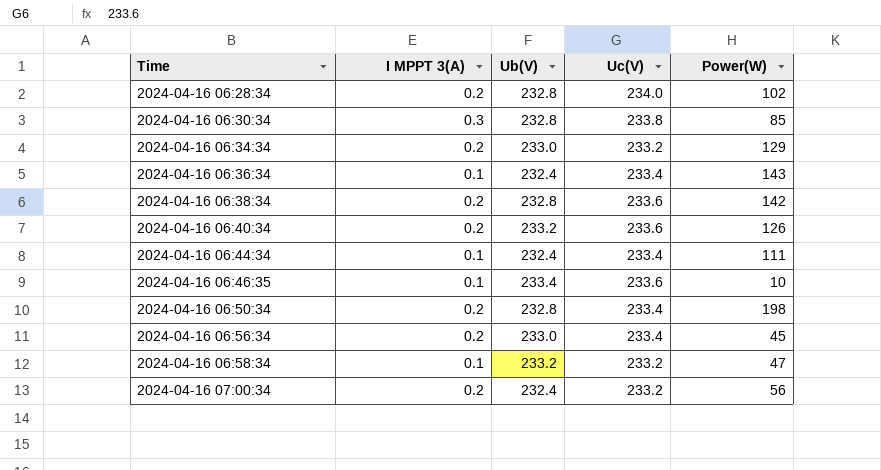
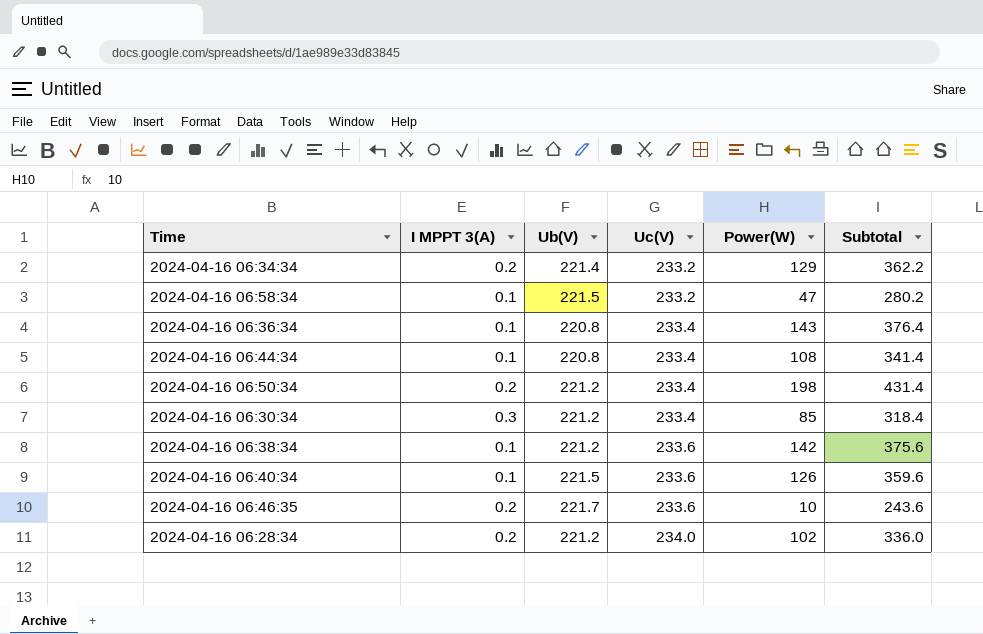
row order: Time ascending -> Uc(V) ascending
column Subtotal | formula: none -> [Uc(V)] + [Power(W)]
row 2024-04-16 06:56:34: 0.2 | 233.0 | 233.4 | 45 -> none
row 2024-04-16 07:00:34: 0.2 | 232.4 | 233.2 | 56 -> none
2024-04-16 06:34:34 | Ub(V): 233.0 -> 221.4
2024-04-16 06:58:34 | Ub(V): 233.2 -> 221.5
2024-04-16 06:36:34 | Ub(V): 232.4 -> 220.8
2024-04-16 06:44:34 | Ub(V): 232.4 -> 220.8
2024-04-16 06:44:34 | Power(W): 111 -> 108
2024-04-16 06:50:34 | Ub(V): 232.8 -> 221.2
2024-04-16 06:30:34 | Ub(V): 232.8 -> 221.2
2024-04-16 06:30:34 | Uc(V): 233.8 -> 233.4
2024-04-16 06:38:34 | I MPPT 3(A): 0.2 -> 0.1
2024-04-16 06:38:34 | Ub(V): 232.8 -> 221.2
2024-04-16 06:40:34 | I MPPT 3(A): 0.2 -> 0.1
2024-04-16 06:40:34 | Ub(V): 233.2 -> 221.5
2024-04-16 06:46:35 | I MPPT 3(A): 0.1 -> 0.2
2024-04-16 06:46:35 | Ub(V): 233.4 -> 221.7
2024-04-16 06:28:34 | Ub(V): 232.8 -> 221.2

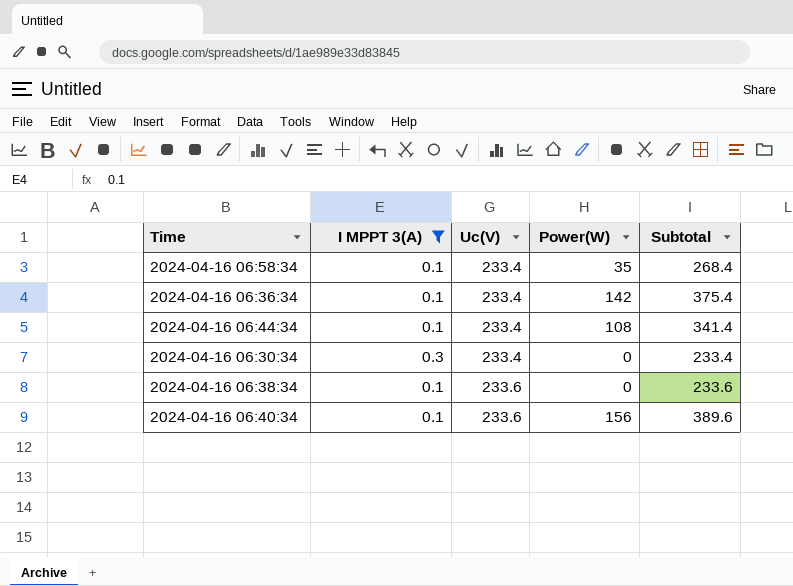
filter: none -> I MPPT 3(A) != 0.2
column Ub(V) | position: 3 -> none
2024-04-16 06:58:34 | Uc(V): 233.2 -> 233.4
2024-04-16 06:58:34 | Power(W): 47 -> 35
2024-04-16 06:58:34 | Subtotal: 280.2 -> 268.4
2024-04-16 06:36:34 | Power(W): 143 -> 142
2024-04-16 06:36:34 | Subtotal: 376.4 -> 375.4
2024-04-16 06:30:34 | Power(W): 85 -> 0
2024-04-16 06:30:34 | Subtotal: 318.4 -> 233.4
2024-04-16 06:38:34 | Power(W): 142 -> 0
2024-04-16 06:38:34 | Subtotal: 375.6 -> 233.6
2024-04-16 06:40:34 | Power(W): 126 -> 156
2024-04-16 06:40:34 | Subtotal: 359.6 -> 389.6

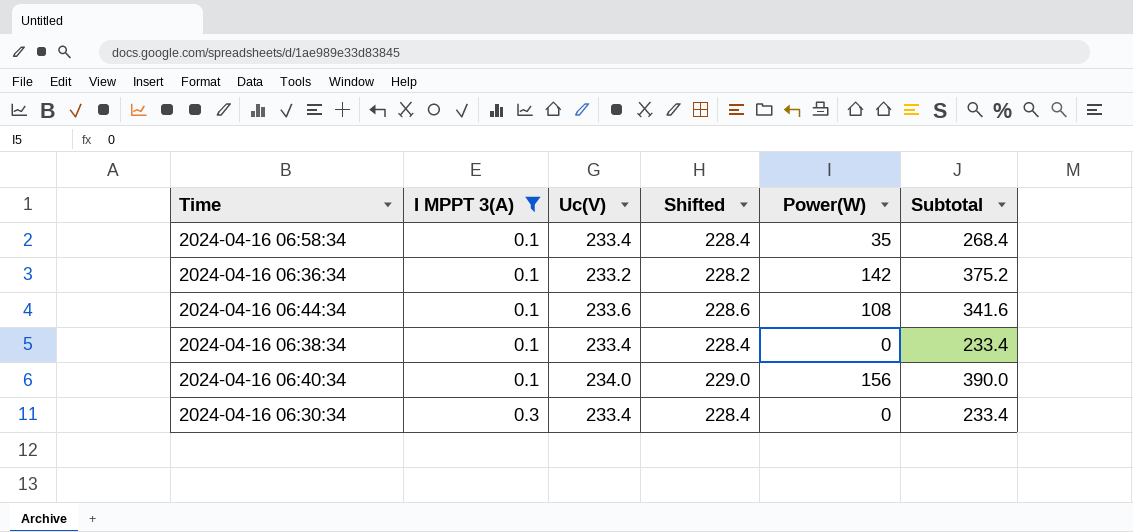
row order: Uc(V) ascending -> I MPPT 3(A) ascending
column Shifted | formula: none -> [Uc(V)] - 5
2024-04-16 06:36:34 | Uc(V): 233.4 -> 233.2
2024-04-16 06:36:34 | Subtotal: 375.4 -> 375.2
2024-04-16 06:44:34 | Uc(V): 233.4 -> 233.6
2024-04-16 06:44:34 | Subtotal: 341.4 -> 341.6
2024-04-16 06:38:34 | Uc(V): 233.6 -> 233.4
2024-04-16 06:38:34 | Subtotal: 233.6 -> 233.4
2024-04-16 06:40:34 | Uc(V): 233.6 -> 234.0
2024-04-16 06:40:34 | Subtotal: 389.6 -> 390.0

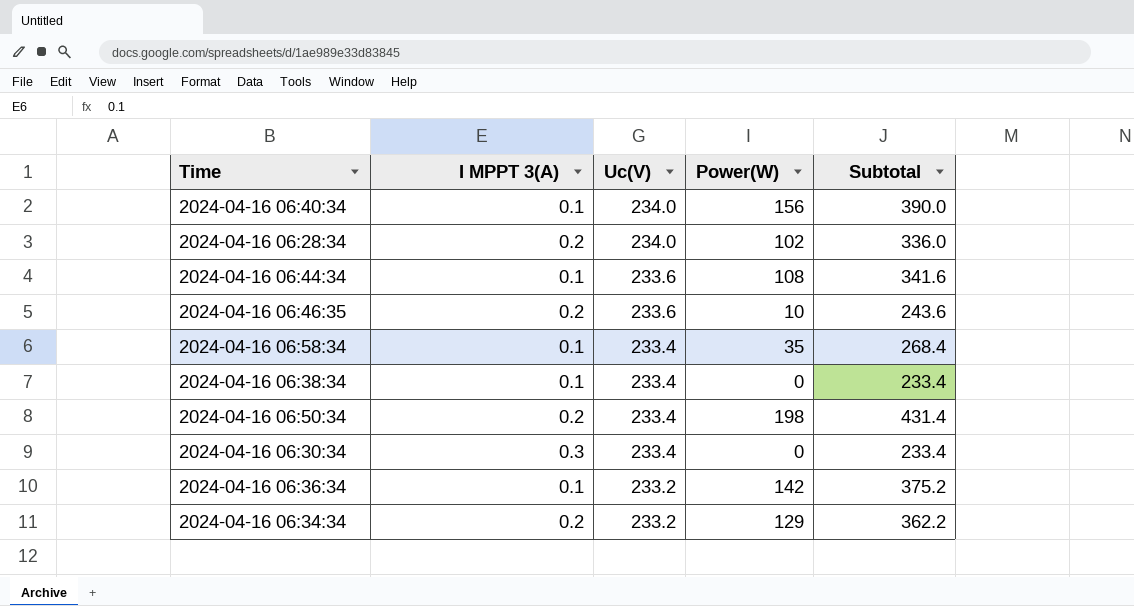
filter: I MPPT 3(A) != 0.2 -> none
row order: I MPPT 3(A) ascending -> Uc(V) descending
column Shifted | formula: [Uc(V)] - 5 -> none

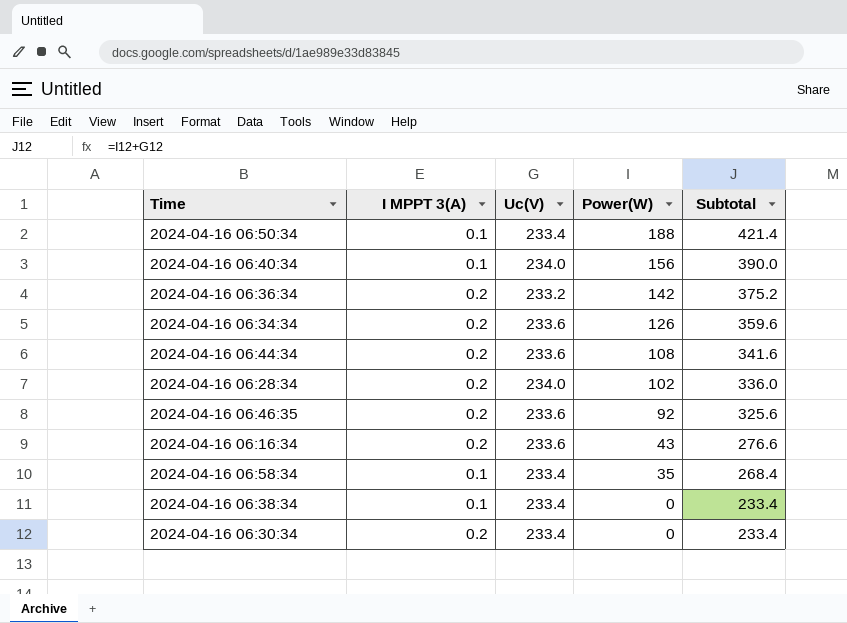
row order: Uc(V) descending -> Power(W) descending
2024-04-16 06:50:34 | I MPPT 3(A): 0.2 -> 0.1
2024-04-16 06:50:34 | Power(W): 198 -> 188
2024-04-16 06:50:34 | Subtotal: 431.4 -> 421.4
2024-04-16 06:36:34 | I MPPT 3(A): 0.1 -> 0.2
2024-04-16 06:34:34 | Uc(V): 233.2 -> 233.6
2024-04-16 06:34:34 | Power(W): 129 -> 126
2024-04-16 06:34:34 | Subtotal: 362.2 -> 359.6
2024-04-16 06:44:34 | I MPPT 3(A): 0.1 -> 0.2
2024-04-16 06:46:35 | Power(W): 10 -> 92
2024-04-16 06:46:35 | Subtotal: 243.6 -> 325.6
row 2024-04-16 06:16:34: none -> 0.2 | 233.6 | 43 | 276.6
2024-04-16 06:30:34 | I MPPT 3(A): 0.3 -> 0.2

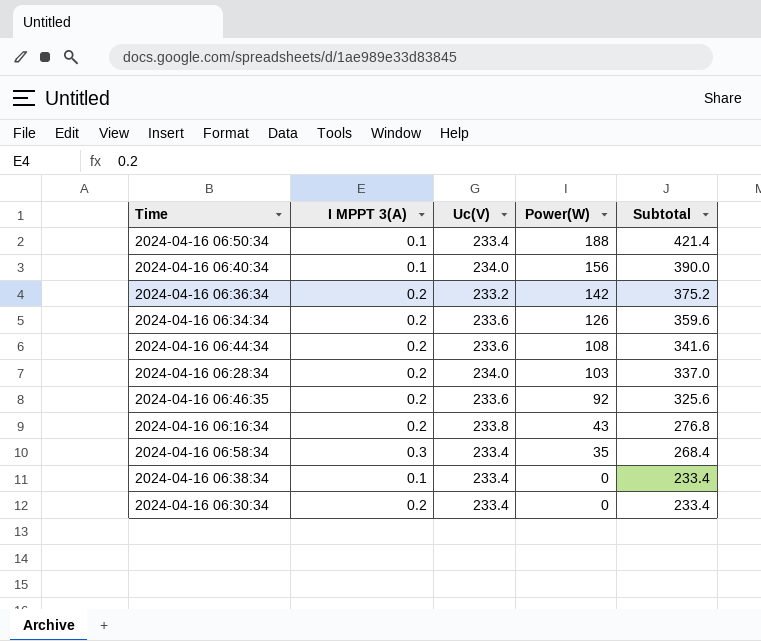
2024-04-16 06:28:34 | Power(W): 102 -> 103
2024-04-16 06:28:34 | Subtotal: 336.0 -> 337.0
2024-04-16 06:16:34 | Uc(V): 233.6 -> 233.8
2024-04-16 06:16:34 | Subtotal: 276.6 -> 276.8
2024-04-16 06:58:34 | I MPPT 3(A): 0.1 -> 0.3

